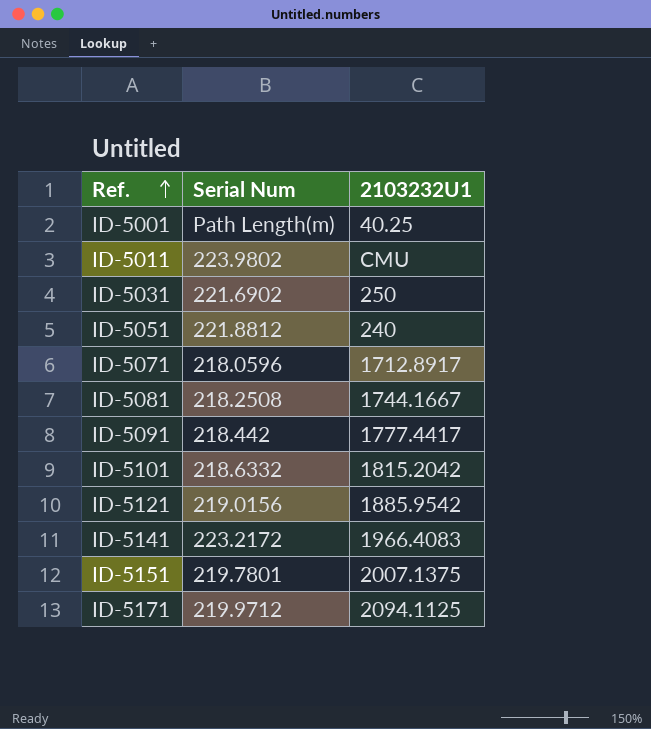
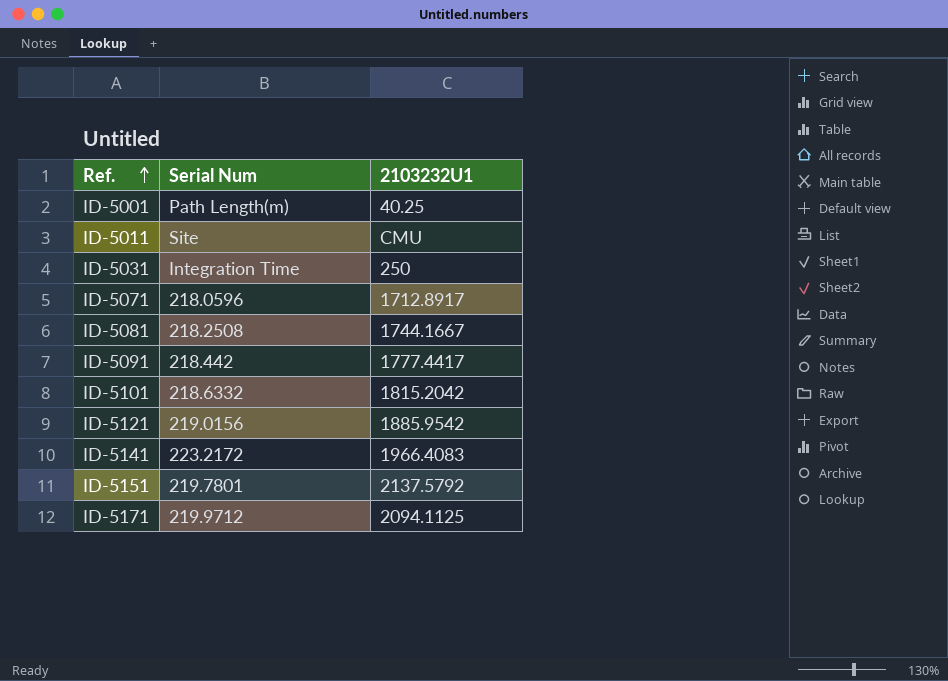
row ID-5051: 221.8812 | 240 -> none
ID-5011 | Serial Num: 223.9802 -> Site
ID-5031 | Serial Num: 221.6902 -> Integration Time
ID-5151 | 2103232U1: 2007.1375 -> 2137.5792

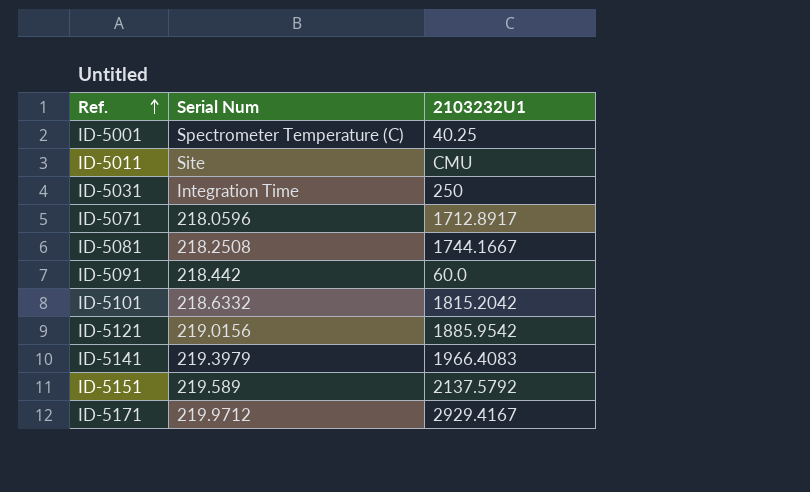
ID-5001 | Serial Num: Path Length(m) -> Spectrometer Temperature (C)
ID-5091 | 2103232U1: 1777.4417 -> 60.0
ID-5141 | Serial Num: 223.2172 -> 219.3979
ID-5151 | Serial Num: 219.7801 -> 219.589
ID-5171 | 2103232U1: 2094.1125 -> 2929.4167

